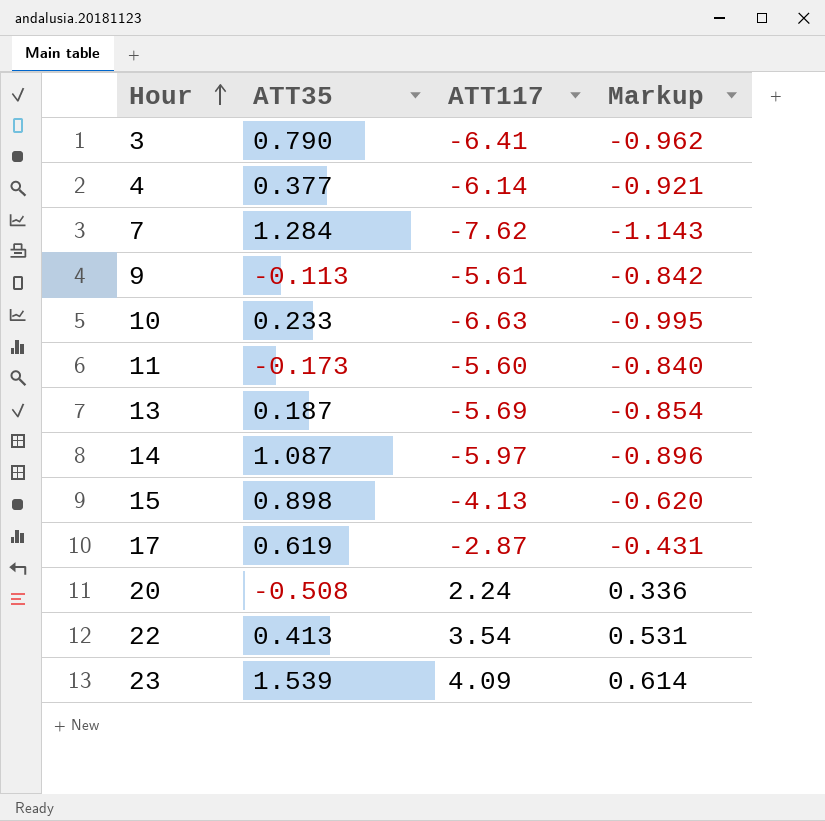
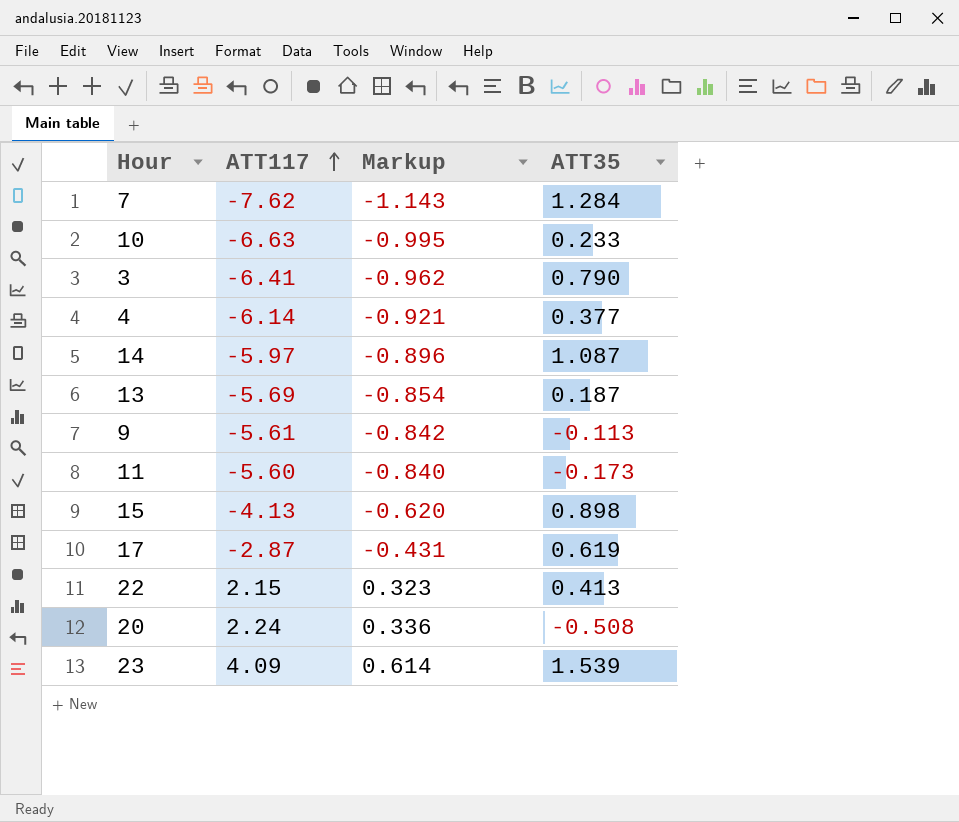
row order: Hour ascending -> ATT117 ascending
column ATT35 | position: 2 -> 4
22 | ATT117: 3.54 -> 2.15
22 | Markup: 0.531 -> 0.323

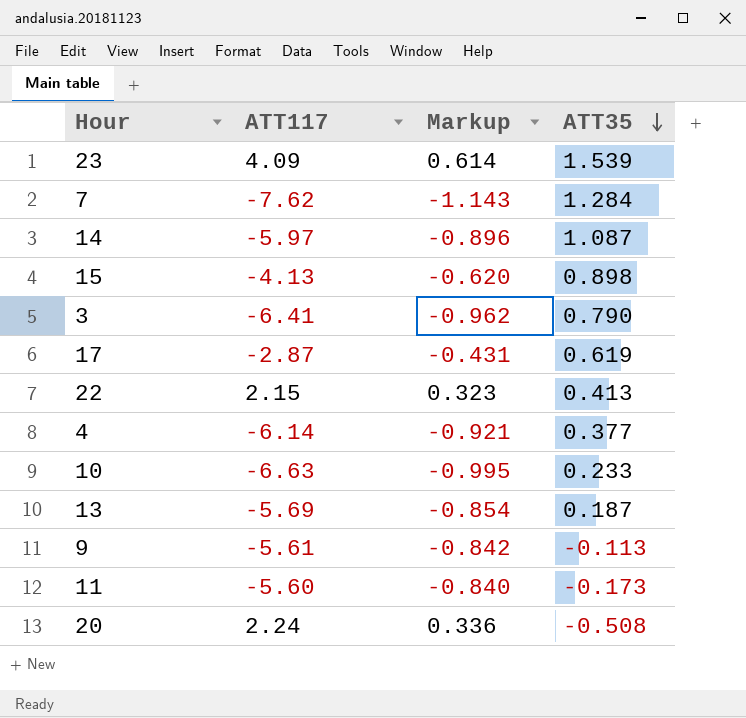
row order: ATT117 ascending -> ATT35 descending

